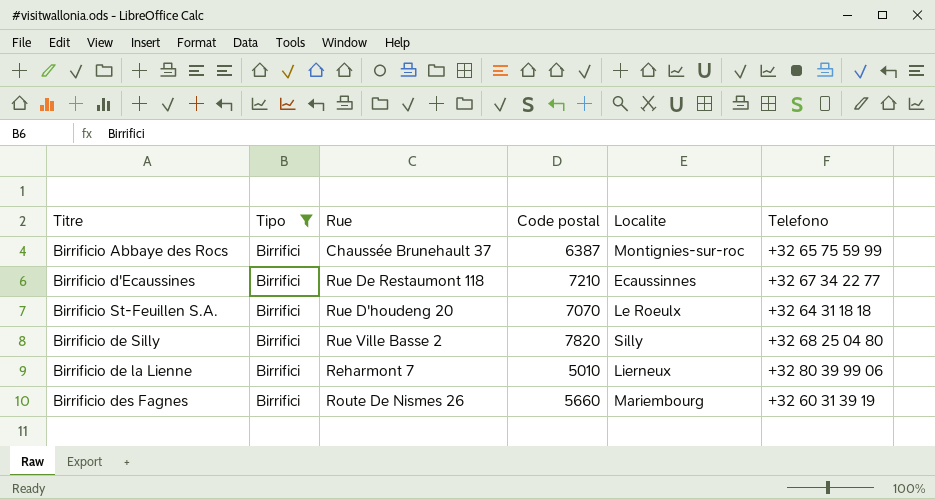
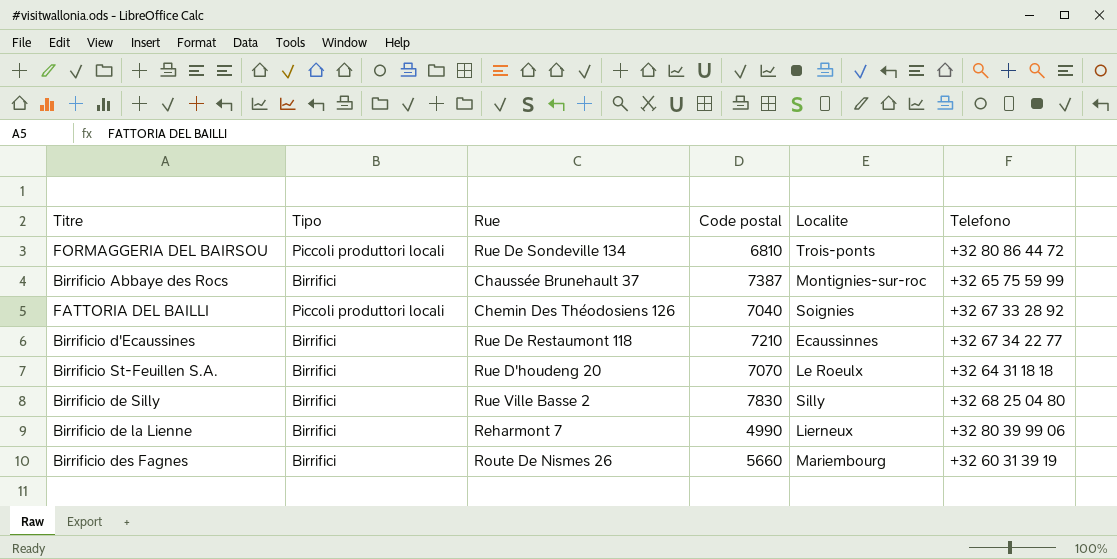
filter: Tipo = Birrifici -> none
Birrificio Abbaye des Rocs | Code postal: 6387 -> 7387
Birrificio de Silly | Code postal: 7820 -> 7830
Birrificio de la Lienne | Code postal: 5010 -> 4990

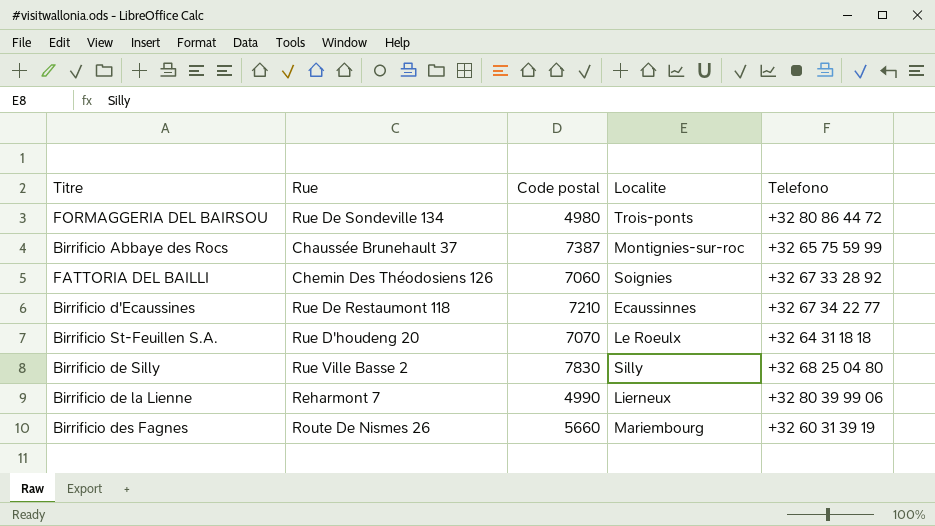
column Tipo | position: 2 -> none
FORMAGGERIA DEL BAIRSOU | Code postal: 6810 -> 4980
FATTORIA DEL BAILLI | Code postal: 7040 -> 7060

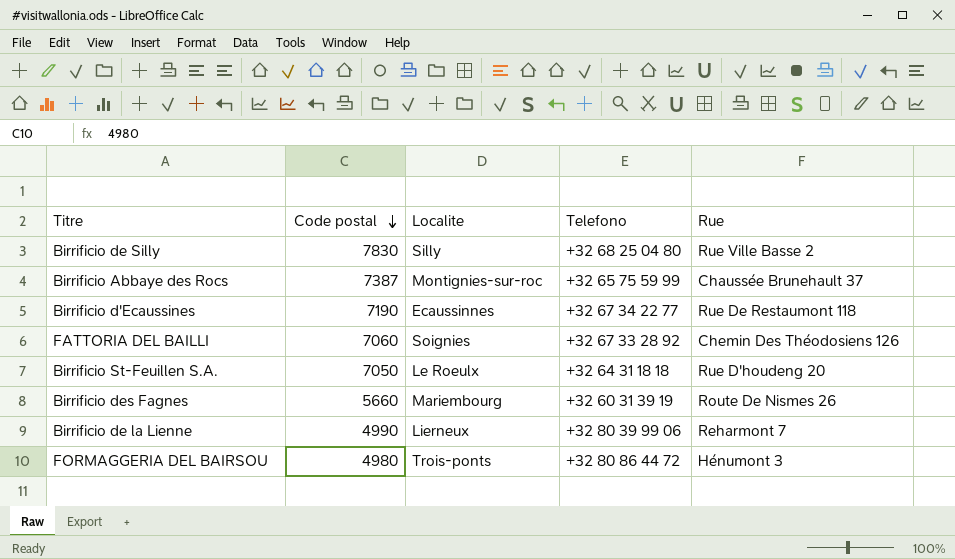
row order: none -> Code postal descending
column Rue | position: 2 -> 5
Birrificio d'Ecaussines | Code postal: 7210 -> 7190
Birrificio St-Feuillen S.A. | Code postal: 7070 -> 7050
FORMAGGERIA DEL BAIRSOU | Rue: Rue De Sondeville 134 -> Hénumont 3

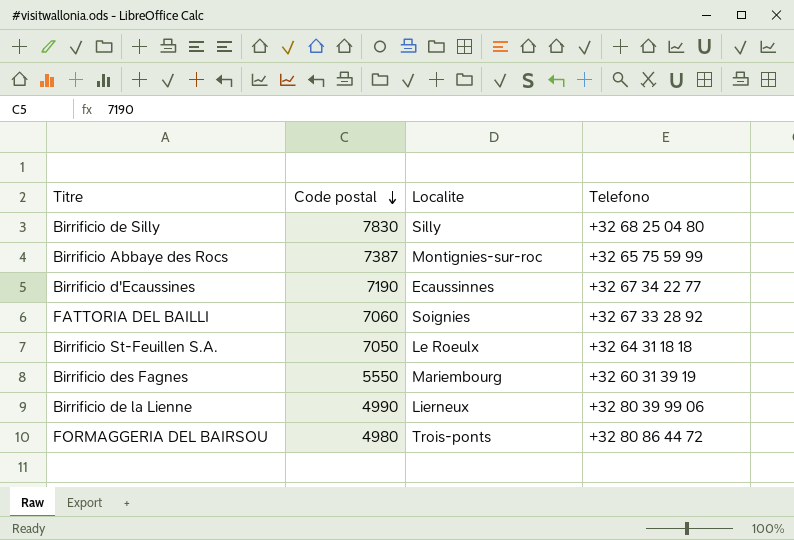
column Rue | position: 5 -> none
Birrificio des Fagnes | Code postal: 5660 -> 5550

